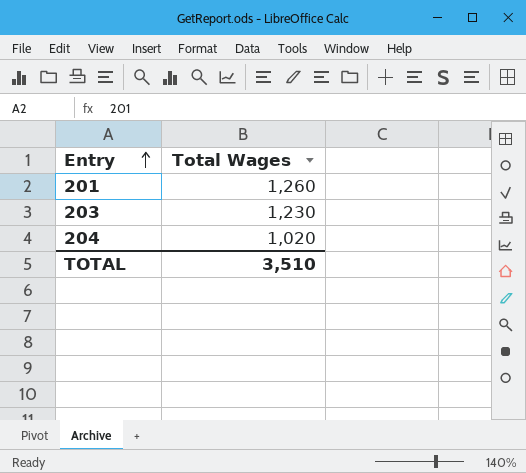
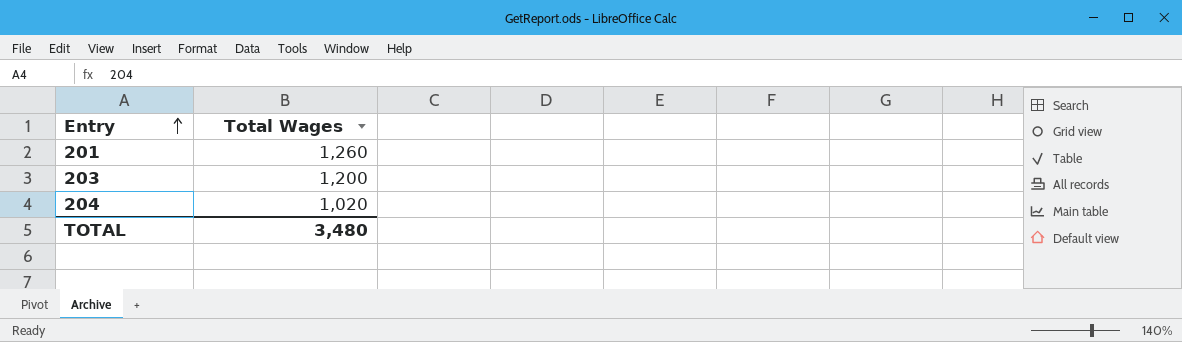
203 | Total Wages: 1,230 -> 1,200
TOTAL | Total Wages: 3,510 -> 3,480

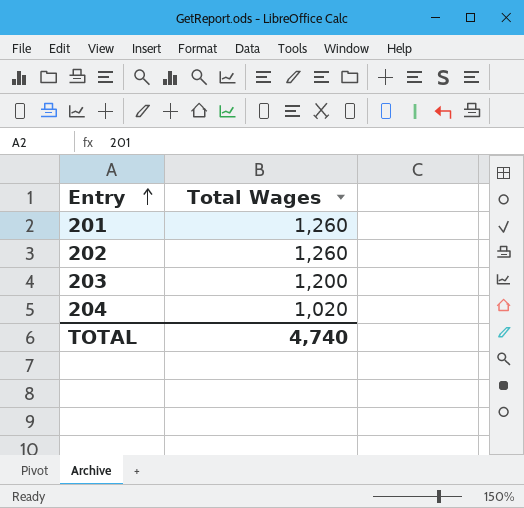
row 202: none -> 1,260
TOTAL | Total Wages: 3,480 -> 4,740

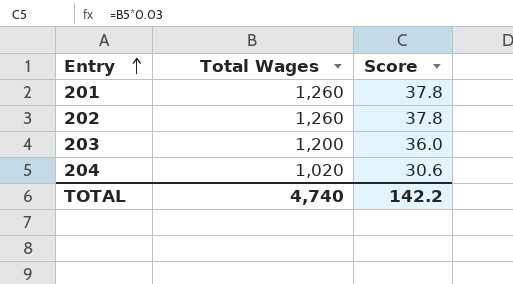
column Score | formula: none -> [Total Wages] * 0.03

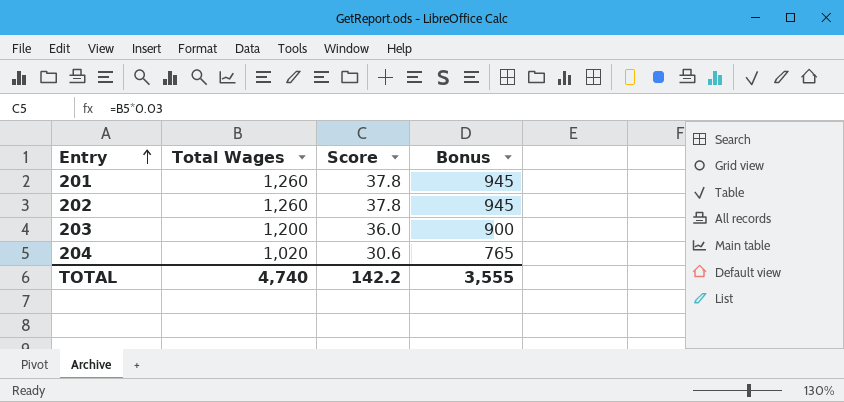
column Bonus | formula: none -> [Total Wages] * 0.75

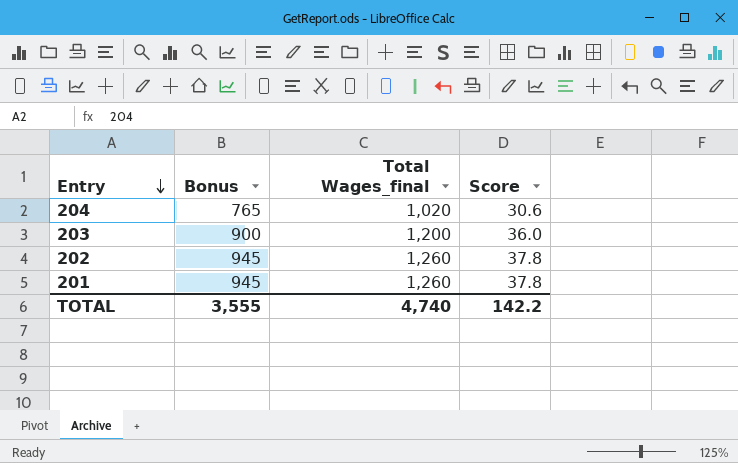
row order: Entry ascending -> Entry descending
column Bonus | position: 4 -> 2
column name: Total Wages -> Total Wages_final

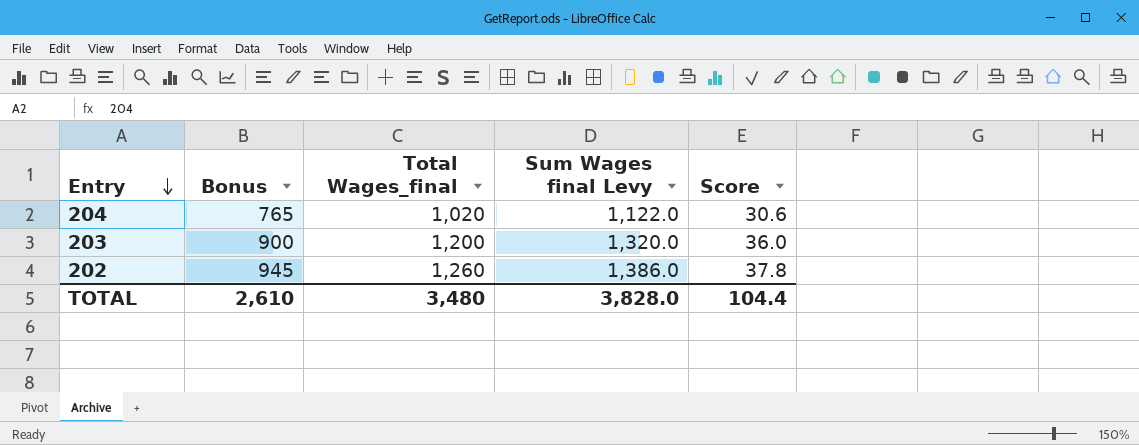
column Sum Wages final Levy | formula: none -> [Total Wages_final] * 1.1
row 201: 945 | 1,260 | 37.8 -> none
TOTAL | Bonus: 3,555 -> 2,610
TOTAL | Total Wages_final: 4,740 -> 3,480
TOTAL | Score: 142.2 -> 104.4

